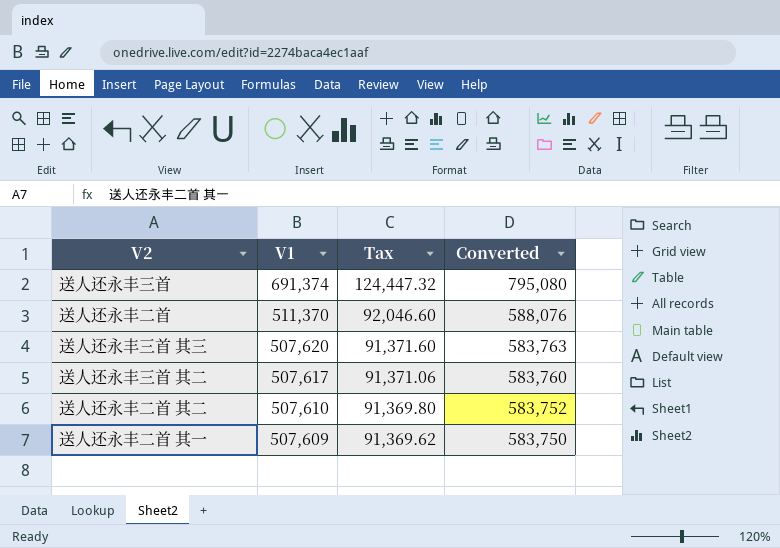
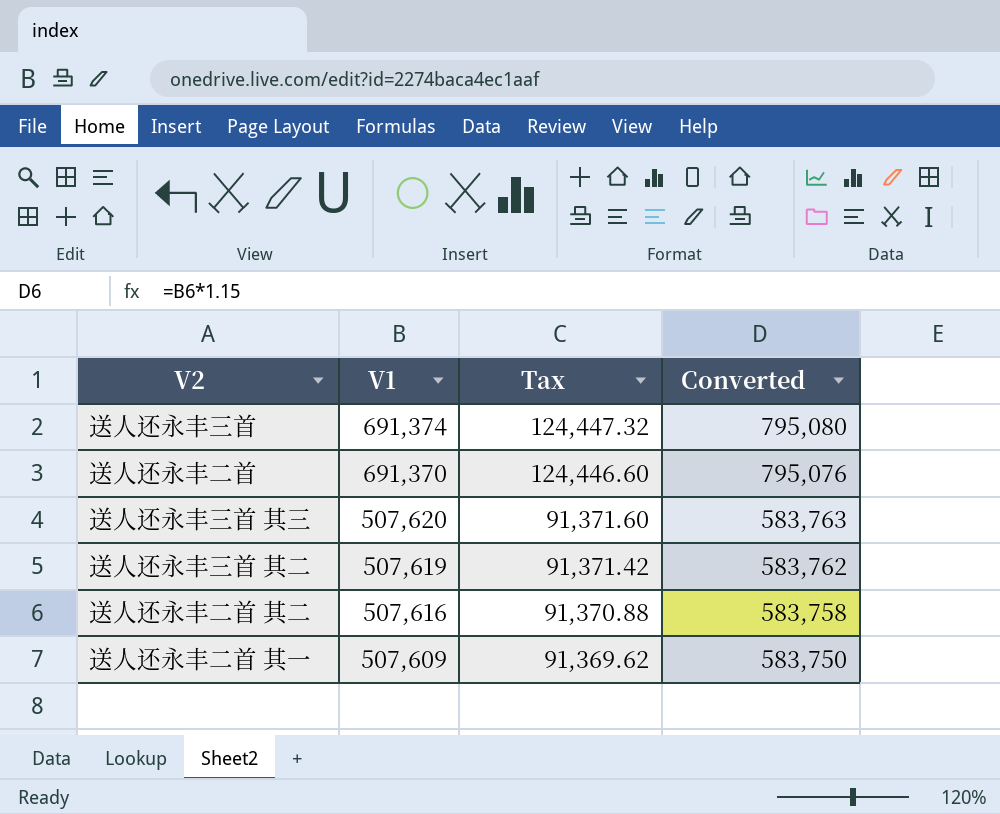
送人还永丰二首 | V1: 511,370 -> 691,370
送人还永丰二首 | Tax: 92,046.60 -> 124,446.60
送人还永丰二首 | Converted: 588,076 -> 795,076
送人还永丰三首 其二 | V1: 507,617 -> 507,619
送人还永丰三首 其二 | Tax: 91,371.06 -> 91,371.42
送人还永丰三首 其二 | Converted: 583,760 -> 583,762
送人还永丰二首 其二 | V1: 507,610 -> 507,616
送人还永丰二首 其二 | Tax: 91,369.80 -> 91,370.88
送人还永丰二首 其二 | Converted: 583,752 -> 583,758

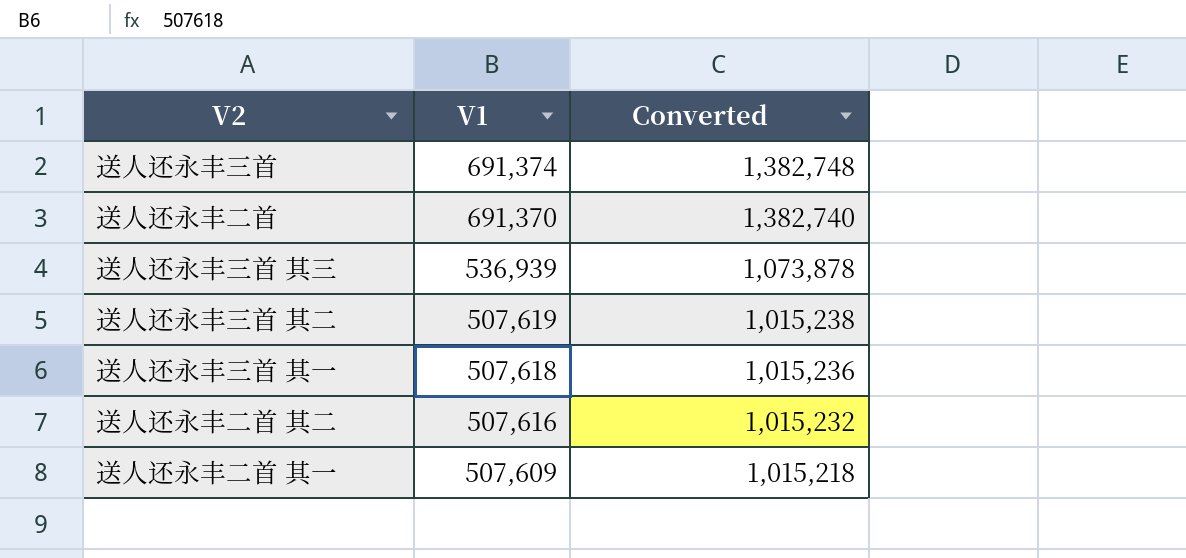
column Tax | formula: [V1] * 0.18 -> none
column Converted | formula: [V1] * 1.15 -> [V1] * 2
送人还永丰三首 其三 | V1: 507,620 -> 536,939
row 送人还永丰三首 其一: none -> 507,618 | 1,015,236

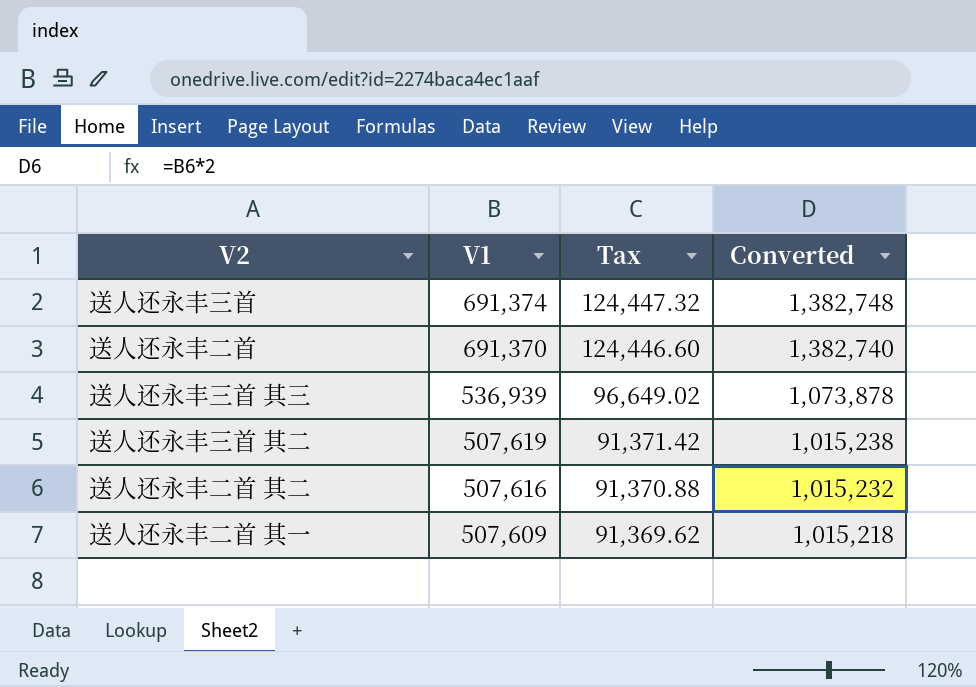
column Tax | formula: none -> [V1] * 0.18
row 送人还永丰三首 其一: 507,618 | 1,015,236 -> none

